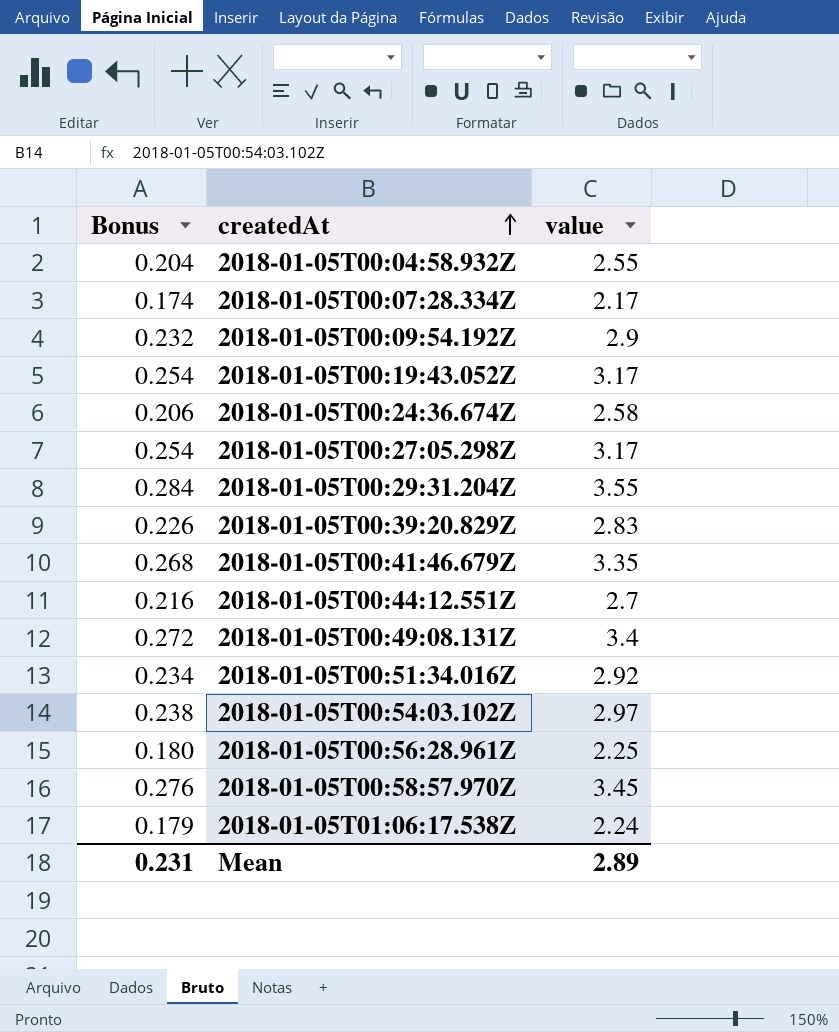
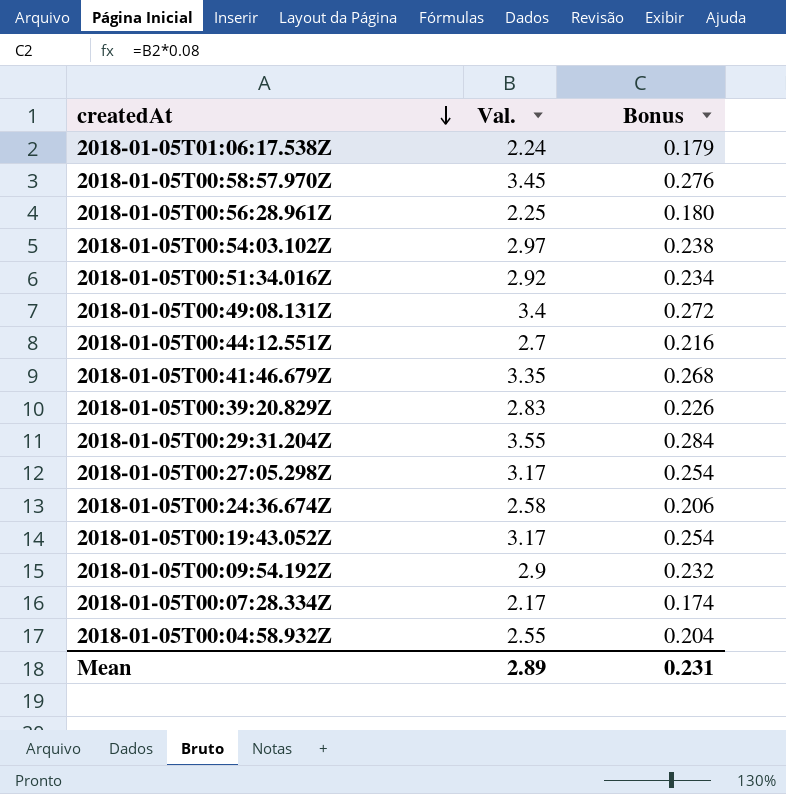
row order: createdAt ascending -> createdAt descending
column name: value -> Val.
column Bonus | position: 1 -> 3

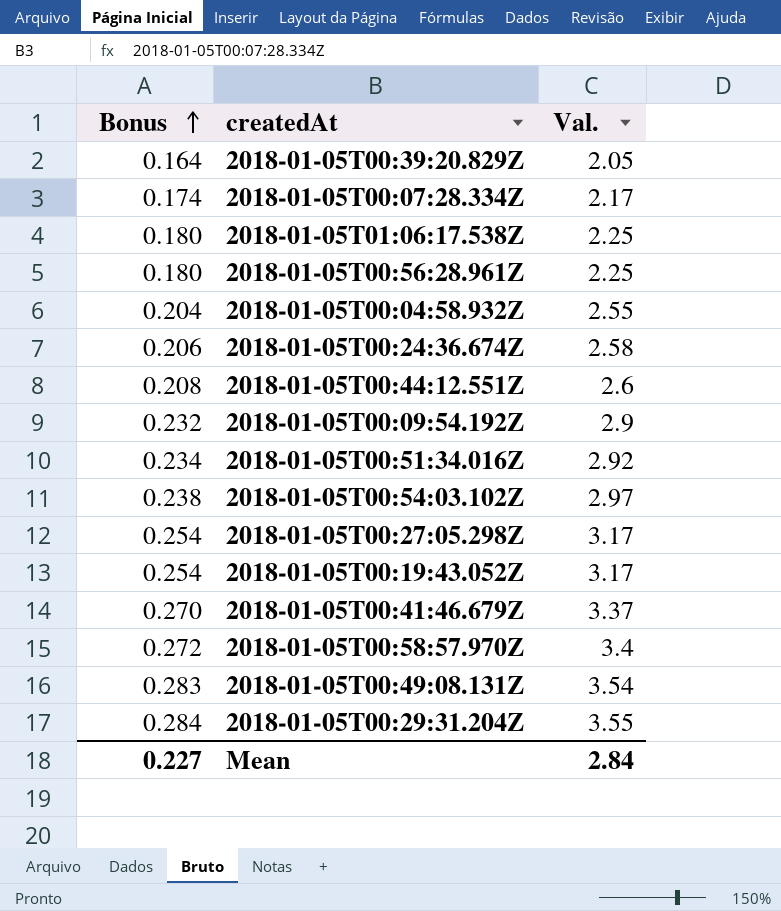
row order: createdAt descending -> Bonus ascending
column Bonus | position: 3 -> 1
2018-01-05T00:39:20.829Z | Bonus: 0.226 -> 0.164
2018-01-05T00:39:20.829Z | Val.: 2.83 -> 2.05
2018-01-05T01:06:17.538Z | Bonus: 0.179 -> 0.180
2018-01-05T01:06:17.538Z | Val.: 2.24 -> 2.25
2018-01-05T00:44:12.551Z | Bonus: 0.216 -> 0.208
2018-01-05T00:44:12.551Z | Val.: 2.7 -> 2.6
2018-01-05T00:41:46.679Z | Bonus: 0.268 -> 0.270
2018-01-05T00:41:46.679Z | Val.: 3.35 -> 3.37
2018-01-05T00:58:57.970Z | Bonus: 0.276 -> 0.272
2018-01-05T00:58:57.970Z | Val.: 3.45 -> 3.4
2018-01-05T00:49:08.131Z | Bonus: 0.272 -> 0.283
2018-01-05T00:49:08.131Z | Val.: 3.4 -> 3.54
Mean | Bonus: 0.231 -> 0.227
Mean | Val.: 2.89 -> 2.84

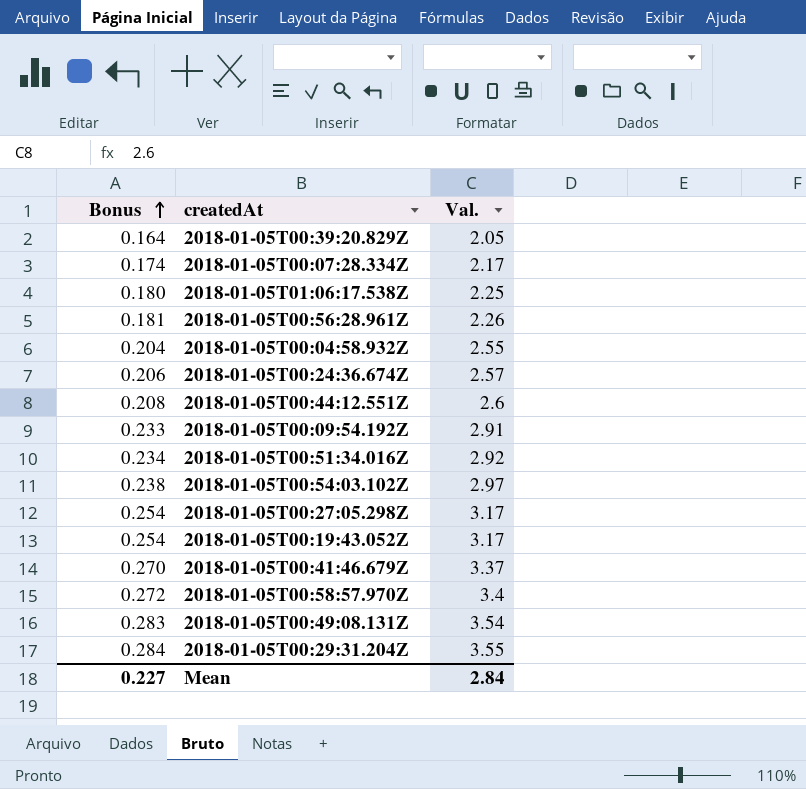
2018-01-05T00:56:28.961Z | Bonus: 0.180 -> 0.181
2018-01-05T00:56:28.961Z | Val.: 2.25 -> 2.26
2018-01-05T00:24:36.674Z | Val.: 2.58 -> 2.57
2018-01-05T00:09:54.192Z | Bonus: 0.232 -> 0.233
2018-01-05T00:09:54.192Z | Val.: 2.9 -> 2.91

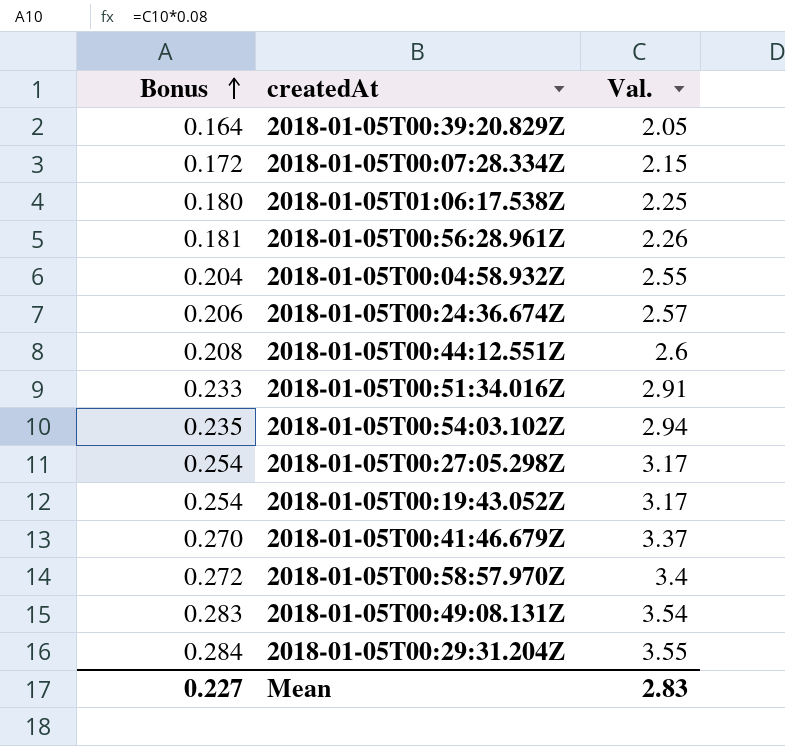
row 2018-01-05T00:09:54.192Z: 0.233 | 2.91 -> none
2018-01-05T00:07:28.334Z | Bonus: 0.174 -> 0.172
2018-01-05T00:07:28.334Z | Val.: 2.17 -> 2.15
2018-01-05T00:51:34.016Z | Bonus: 0.234 -> 0.233
2018-01-05T00:51:34.016Z | Val.: 2.92 -> 2.91
2018-01-05T00:54:03.102Z | Bonus: 0.238 -> 0.235
2018-01-05T00:54:03.102Z | Val.: 2.97 -> 2.94
Mean | Val.: 2.84 -> 2.83

